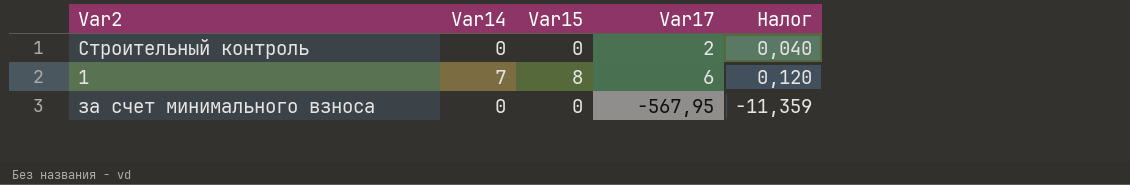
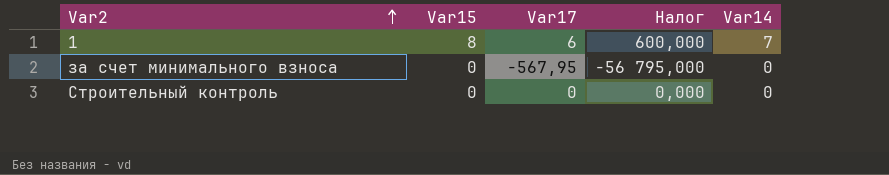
row order: none -> Var2 ascending
column Налог | formula: [Var17] * 0,02 -> [Var17] * 100
column Var14 | position: 2 -> 5
Строительный контроль | Var17: 2 -> 0

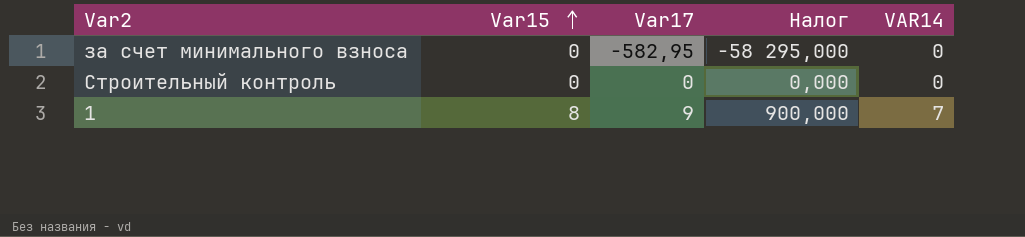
row order: Var2 ascending -> Var15 ascending
column name: Var14 -> VAR14
за счет минимального взноса | Var17: -567,95 -> -582,95
за счет минимального взноса | Налог: -56 795,000 -> -58 295,000
1 | Var17: 6 -> 9
1 | Налог: 600,000 -> 900,000

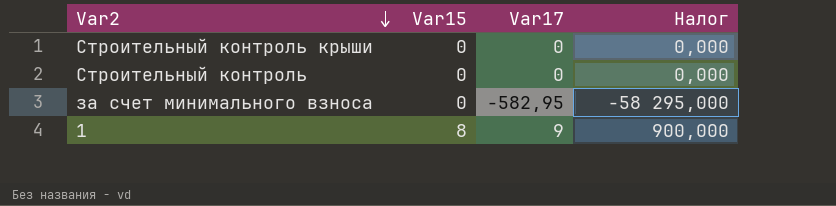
row order: Var15 ascending -> Var2 descending
column VAR14 | position: 5 -> none
row Строительный контроль крыши: none -> 0 | 0 | 0,000

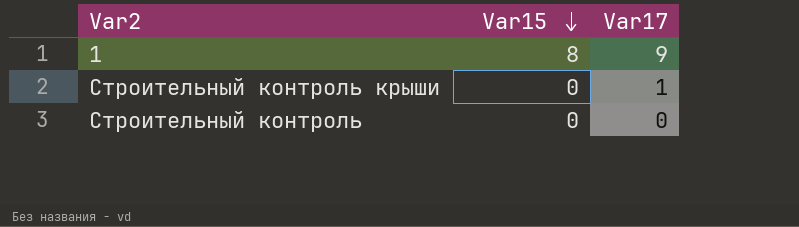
row order: Var2 descending -> Var15 descending
column Налог | formula: [Var17] * 100 -> none
row за счет минимального взноса: 0 | -582,95 | -58 295,000 -> none
Строительный контроль крыши | Var17: 0 -> 1

